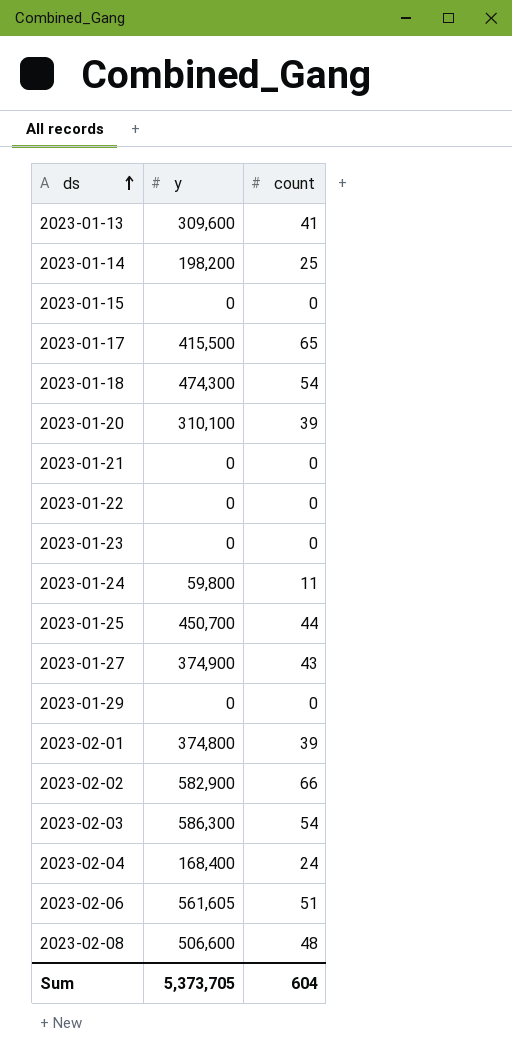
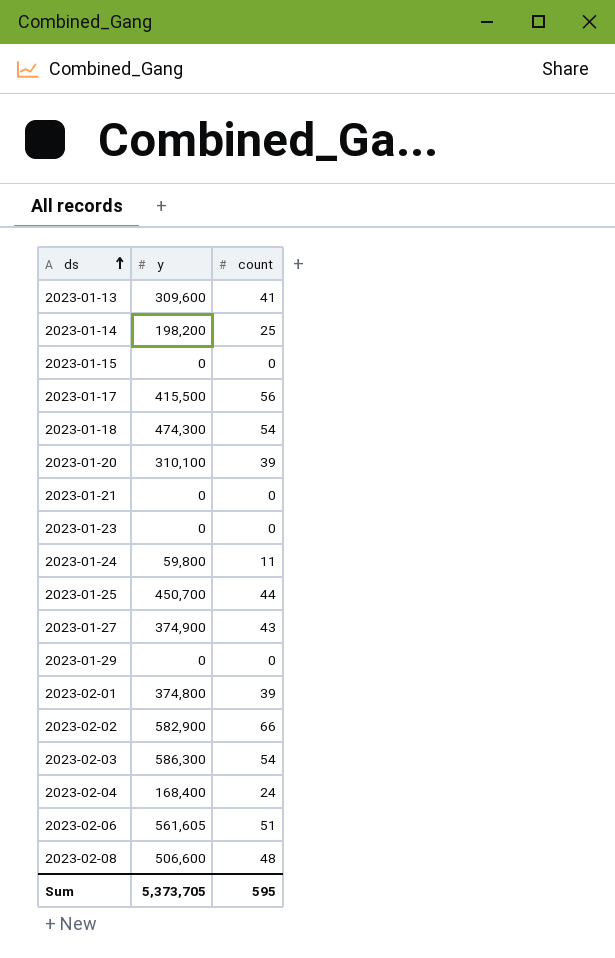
row 2023-01-22: 0 | 0 -> none
2023-01-17 | count: 65 -> 56
Sum | count: 604 -> 595

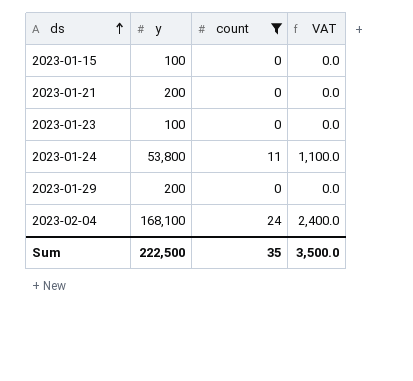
filter: none -> count <= 24
column VAT | formula: none -> [count] * 100
2023-01-15 | y: 0 -> 100
2023-01-21 | y: 0 -> 200
2023-01-23 | y: 0 -> 100
2023-01-24 | y: 59,800 -> 53,800
2023-01-29 | y: 0 -> 200
2023-02-04 | y: 168,400 -> 168,100
Sum | y: 5,373,705 -> 222,500
Sum | count: 595 -> 35

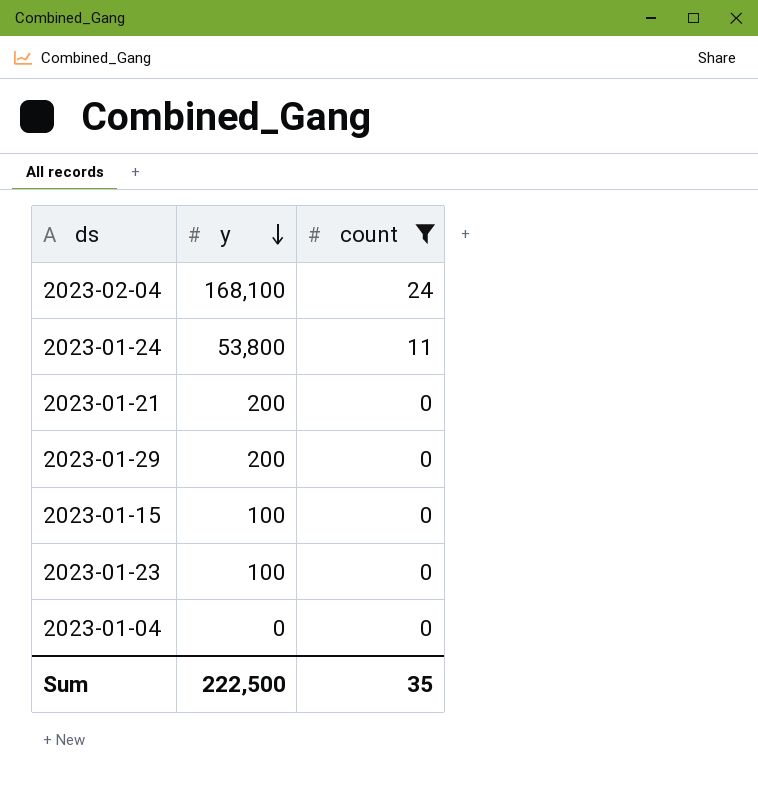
row order: ds ascending -> y descending
column VAT | formula: [count] * 100 -> none
row 2023-01-04: none -> 0 | 0

